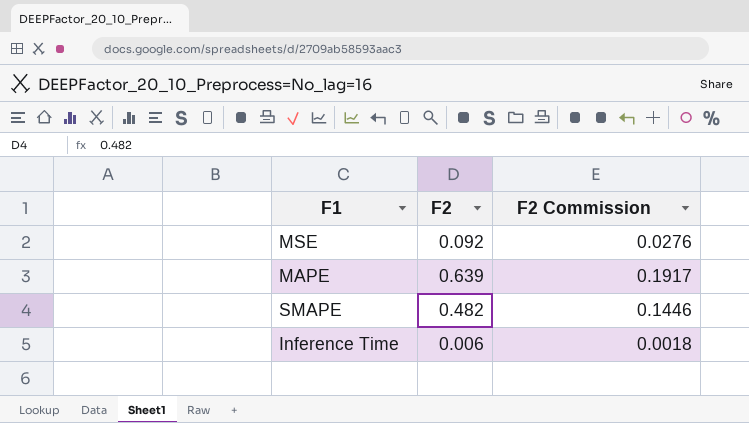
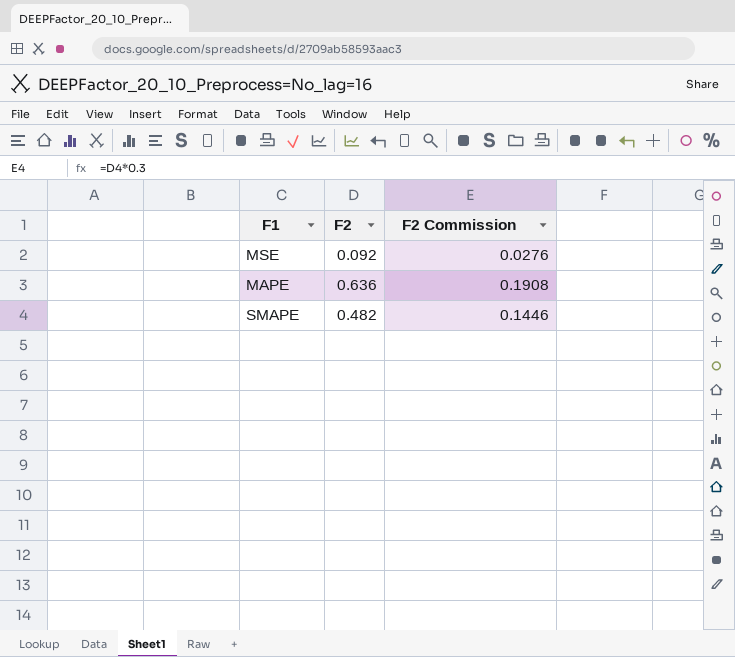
row Inference Time: 0.006 | 0.0018 -> none
MAPE | F2: 0.639 -> 0.636
MAPE | F2 Commission: 0.1917 -> 0.1908

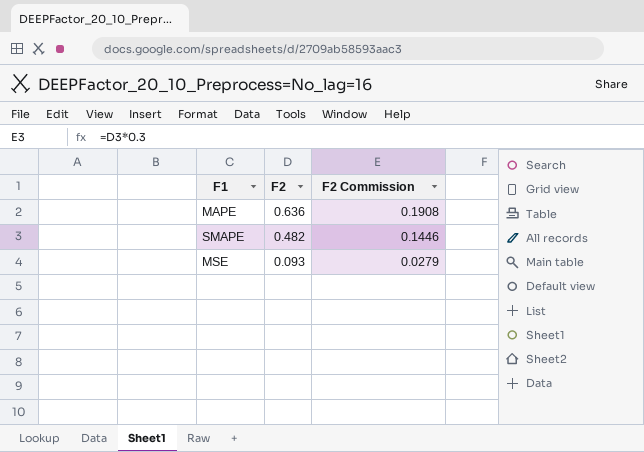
row order: none -> F2 descending
MSE | F2: 0.092 -> 0.093
MSE | F2 Commission: 0.0276 -> 0.0279

